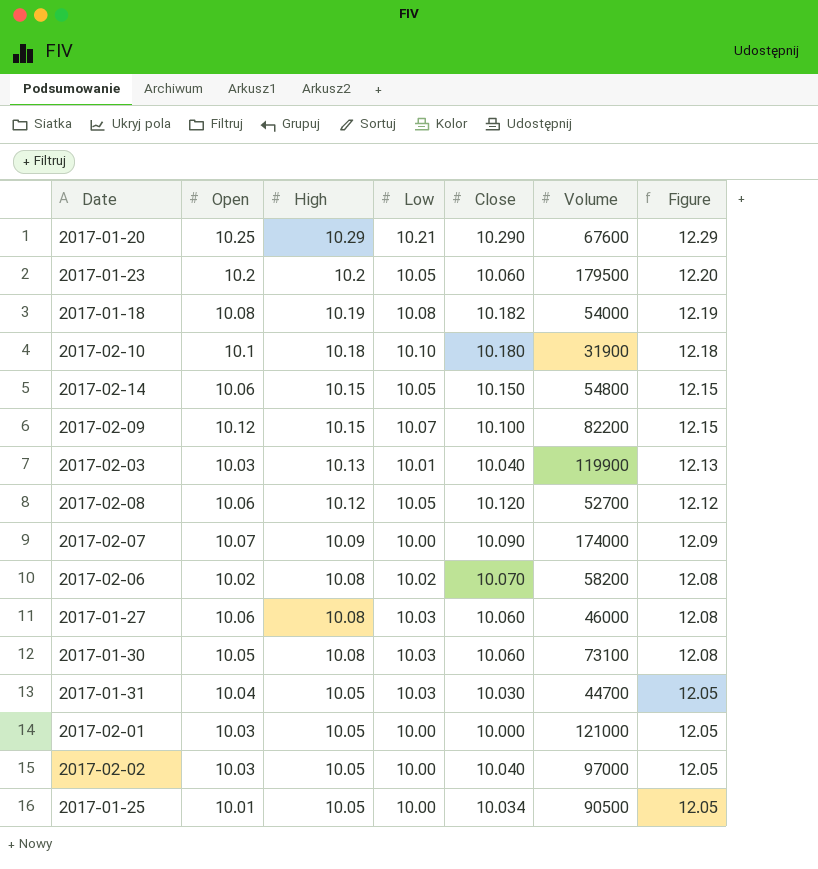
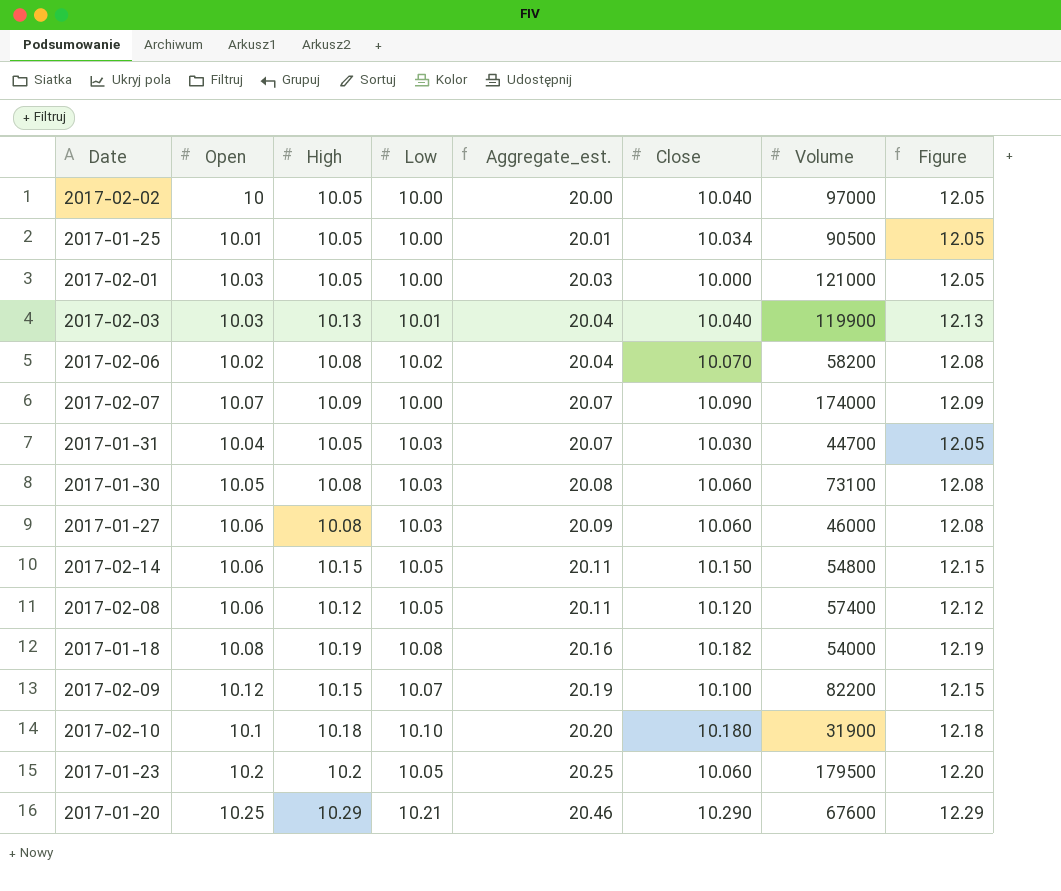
row order: High descending -> Aggregate_est. ascending
column Aggregate_est. | formula: none -> [Open] + [Low]
2017-02-02 | Open: 10.03 -> 10
2017-02-08 | Volume: 52700 -> 57400

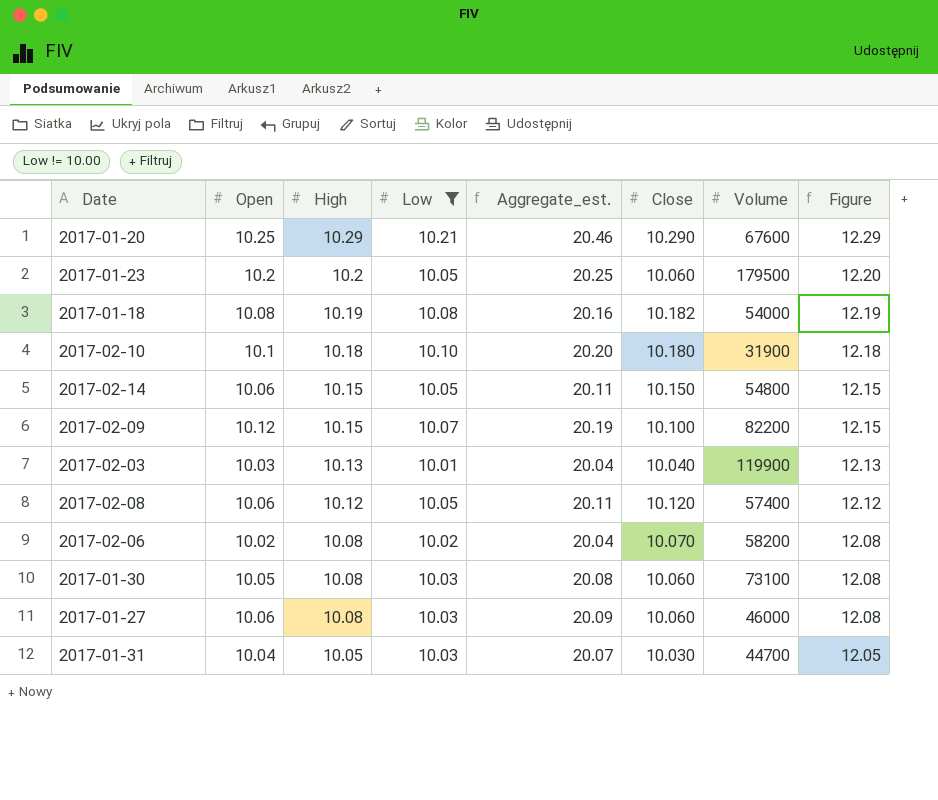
filter: none -> Low != 10.00
row order: Aggregate_est. ascending -> High descending

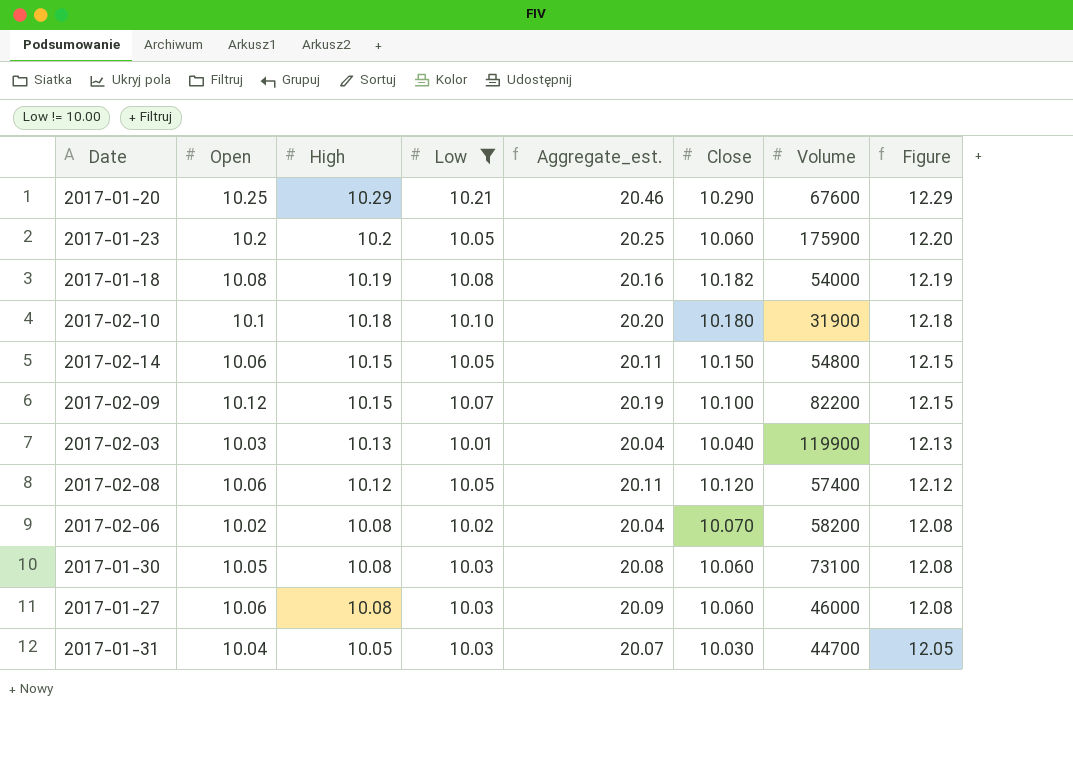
2017-01-23 | Volume: 179500 -> 175900

